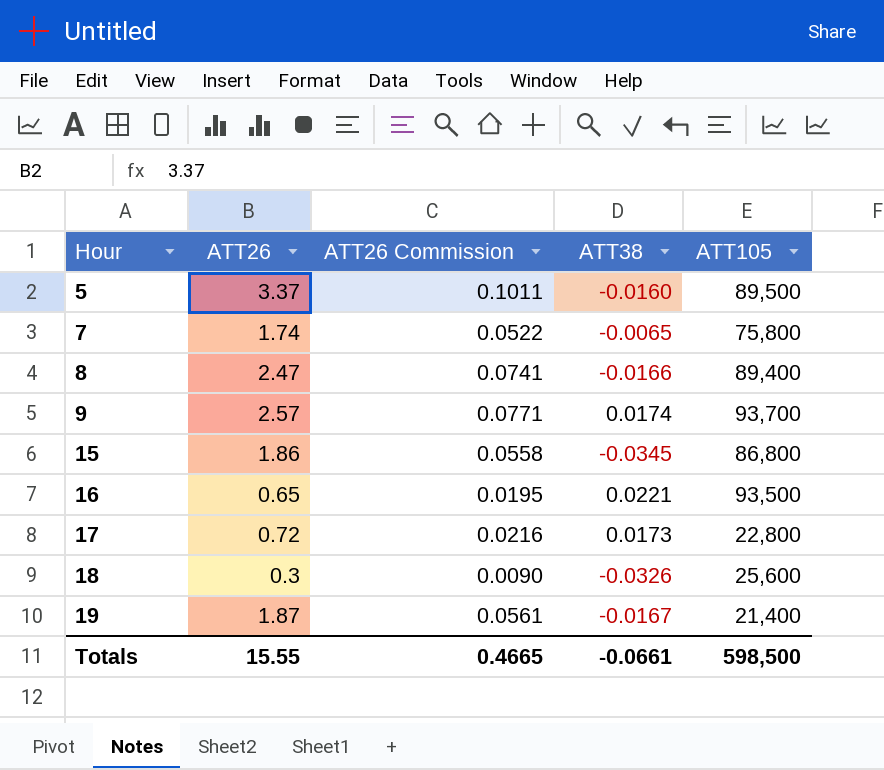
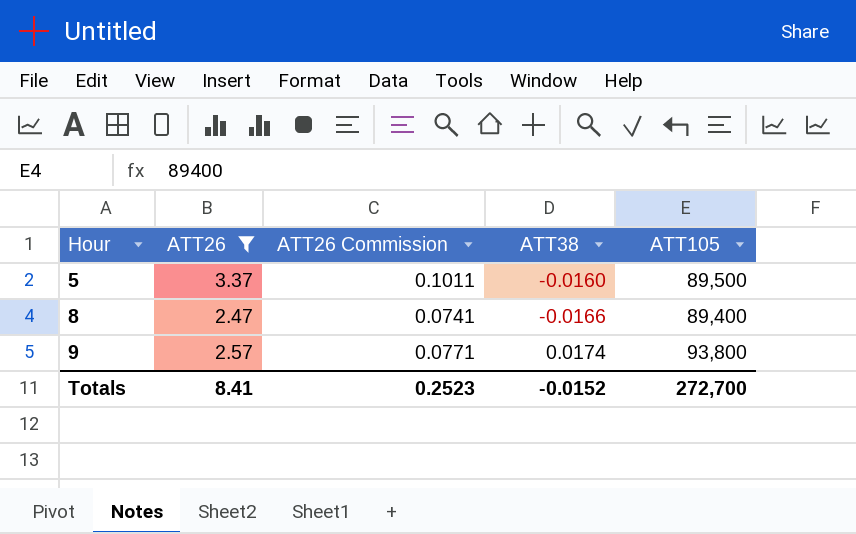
filter: none -> ATT26 >= 2.47
9 | ATT105: 93,700 -> 93,800
Totals | ATT26: 15.55 -> 8.41
Totals | ATT26 Commission: 0.4665 -> 0.2523
Totals | ATT38: -0.0661 -> -0.0152
Totals | ATT105: 598,500 -> 272,700

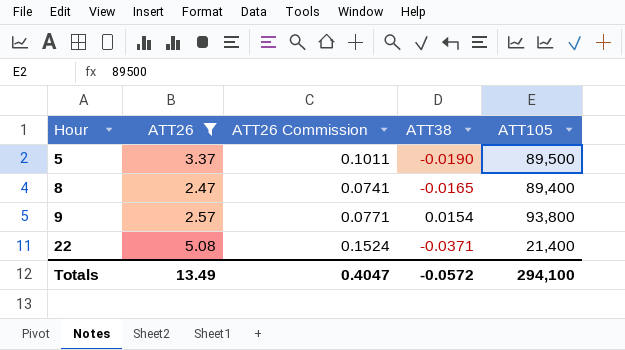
5 | ATT38: -0.0160 -> -0.0190
8 | ATT38: -0.0166 -> -0.0165
9 | ATT38: 0.0174 -> 0.0154
row 22: none -> 5.08 | 0.1524 | -0.0371 | 21,400
Totals | ATT26: 8.41 -> 13.49
Totals | ATT26 Commission: 0.2523 -> 0.4047
Totals | ATT38: -0.0152 -> -0.0572
Totals | ATT105: 272,700 -> 294,100

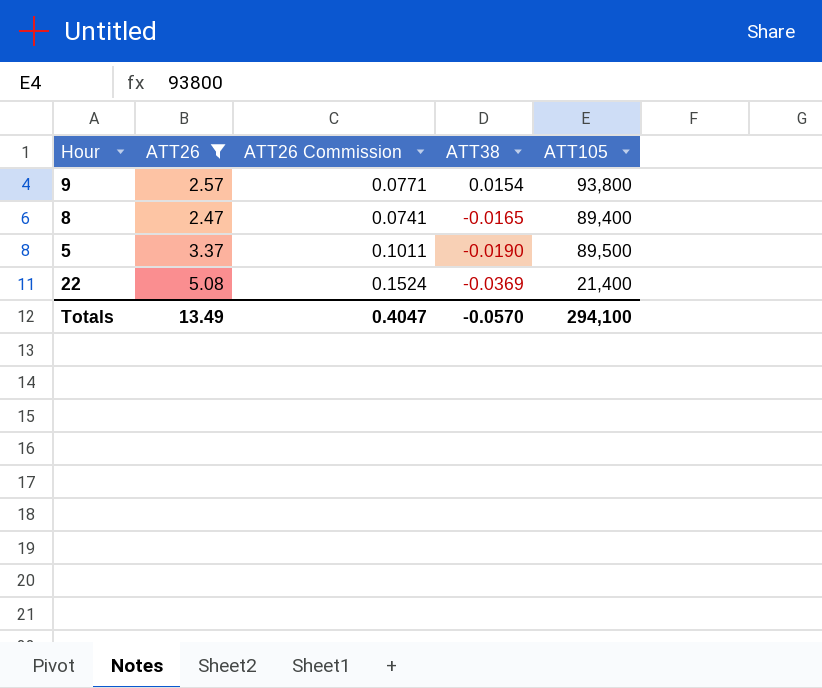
row order: Hour ascending -> ATT38 descending
22 | ATT38: -0.0371 -> -0.0369
Totals | ATT38: -0.0572 -> -0.0570

